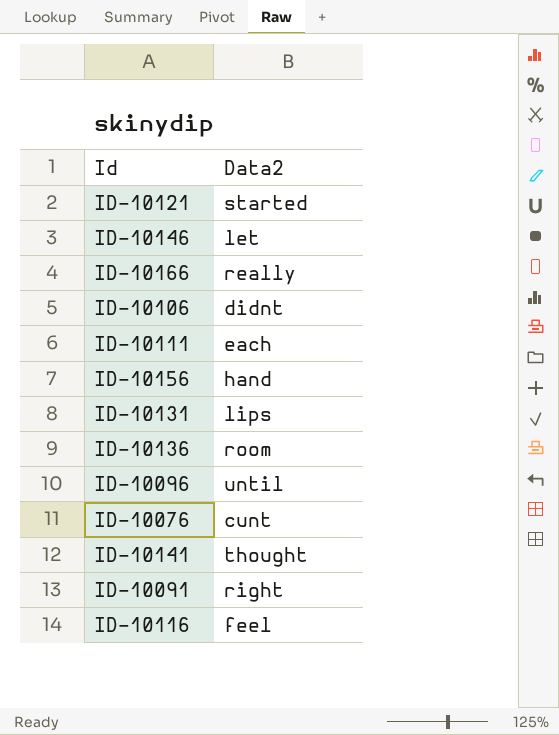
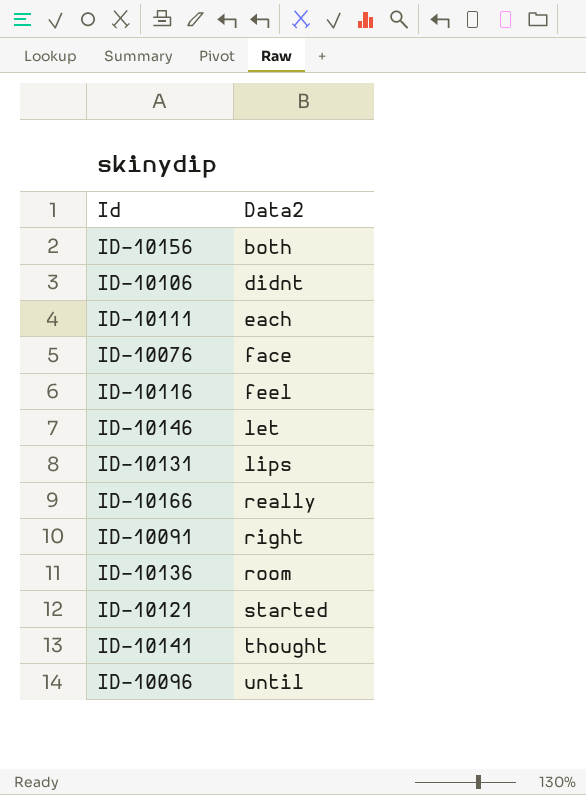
row order: none -> Data2 ascending
ID-10156 | Data2: hand -> both
ID-10076 | Data2: cunt -> face

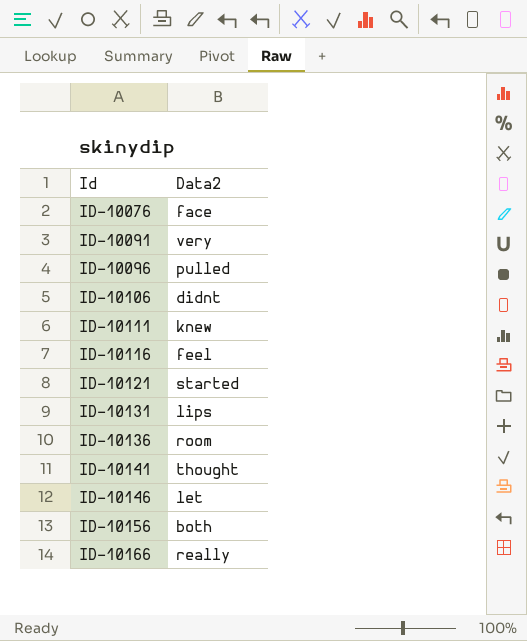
row order: Data2 ascending -> Id ascending
ID-10091 | Data2: right -> very
ID-10096 | Data2: until -> pulled
ID-10111 | Data2: each -> knew

